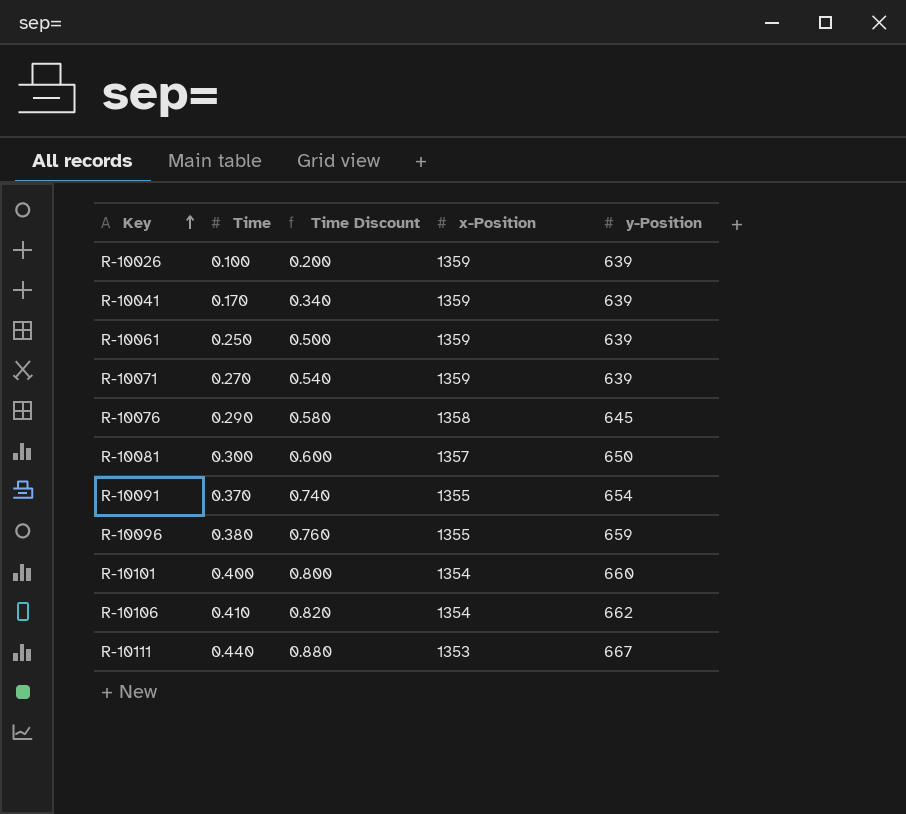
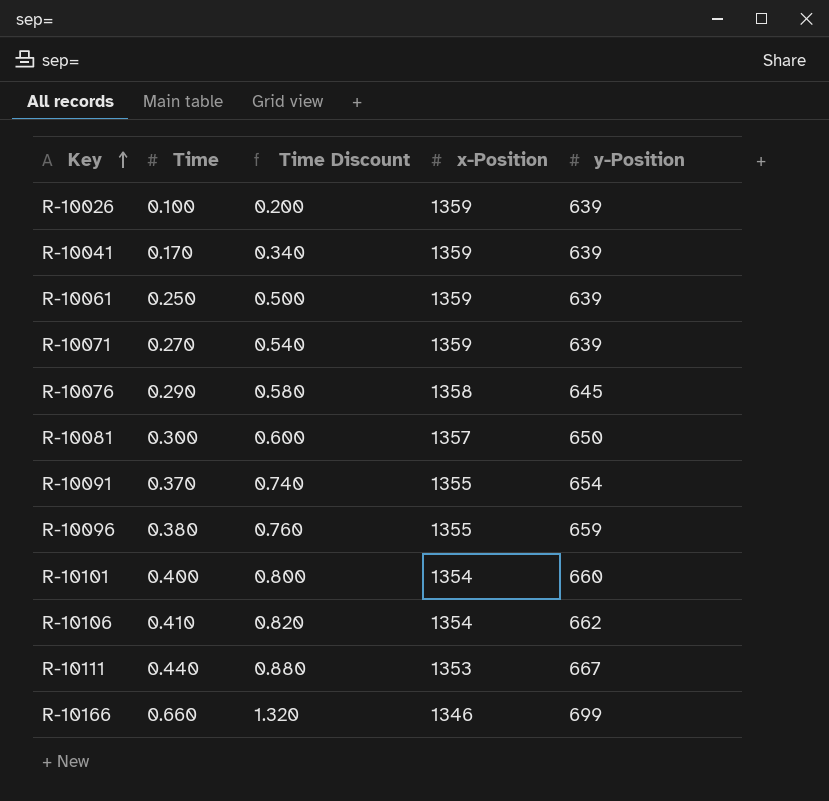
row R-10166: none -> 0.660 | 1.320 | 1346 | 699

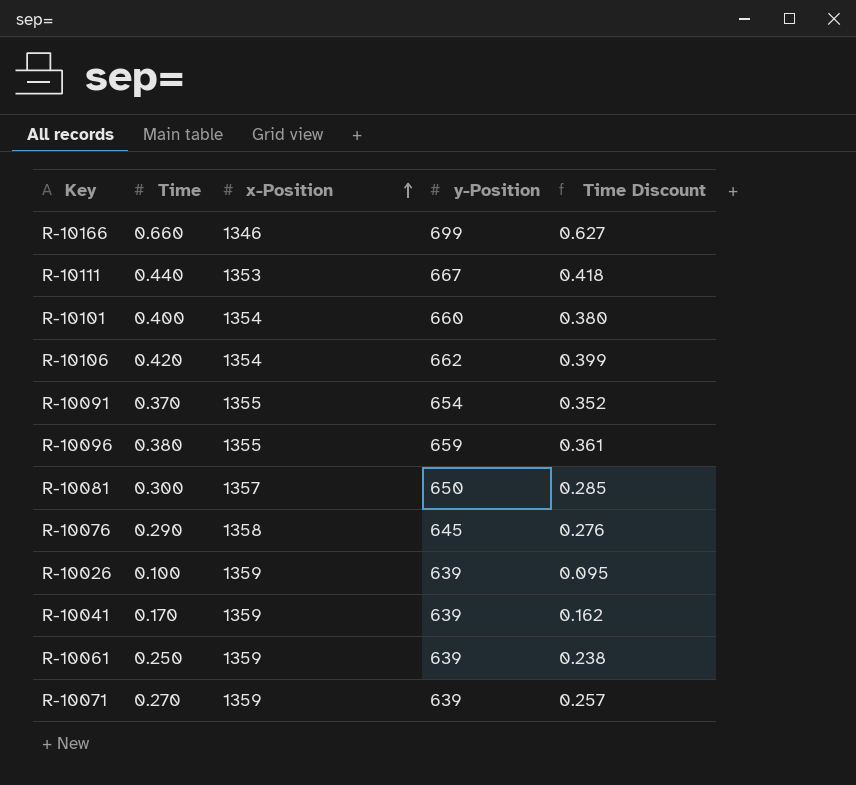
row order: Key ascending -> x-Position ascending
column Time Discount | formula: [Time] * 2 -> [Time] * 0.95
column Time Discount | position: 3 -> 5
R-10106 | Time: 0.410 -> 0.420

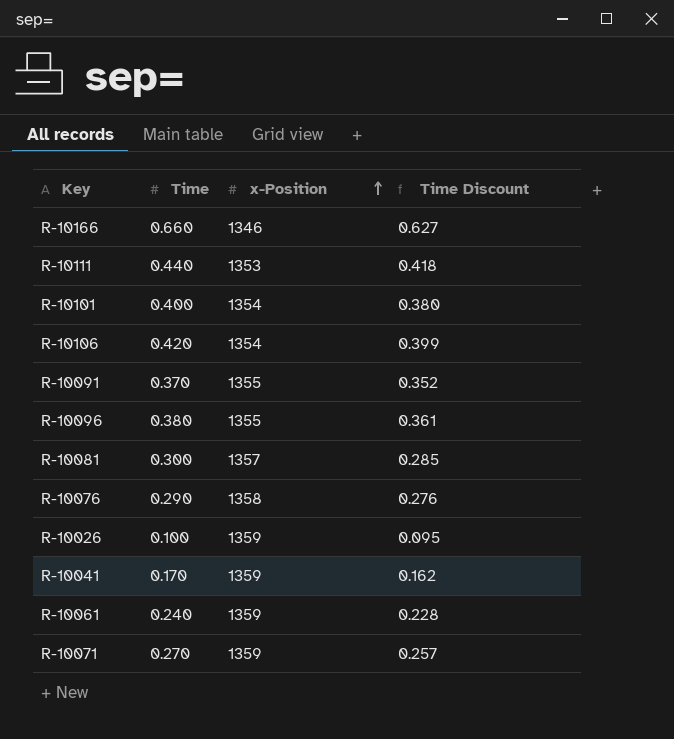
column y-Position | position: 4 -> none
R-10061 | Time: 0.250 -> 0.240
R-10061 | Time Discount: 0.238 -> 0.228

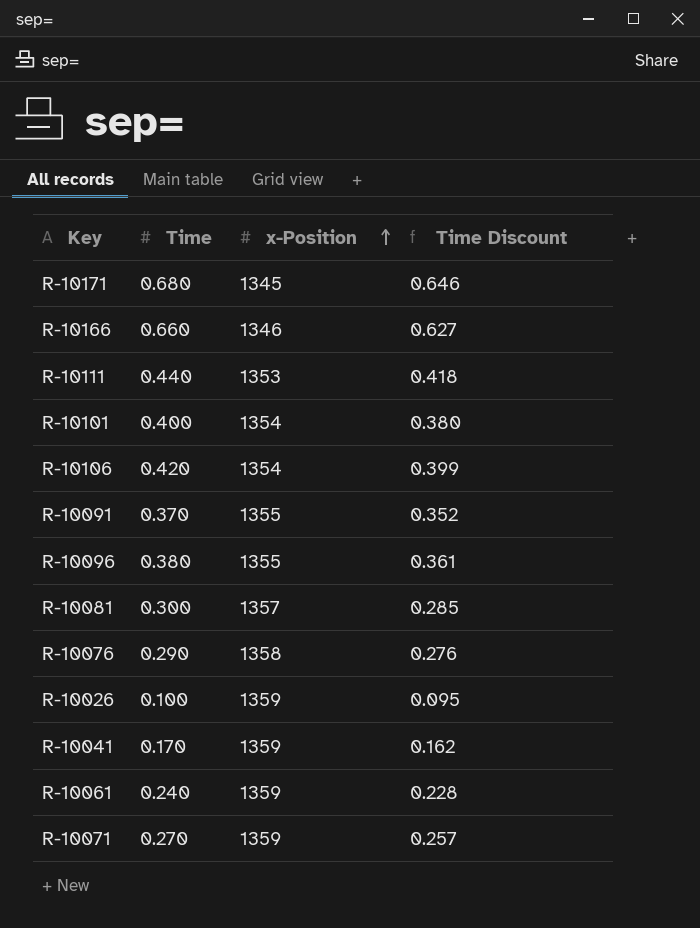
row R-10171: none -> 0.680 | 1345 | 0.646

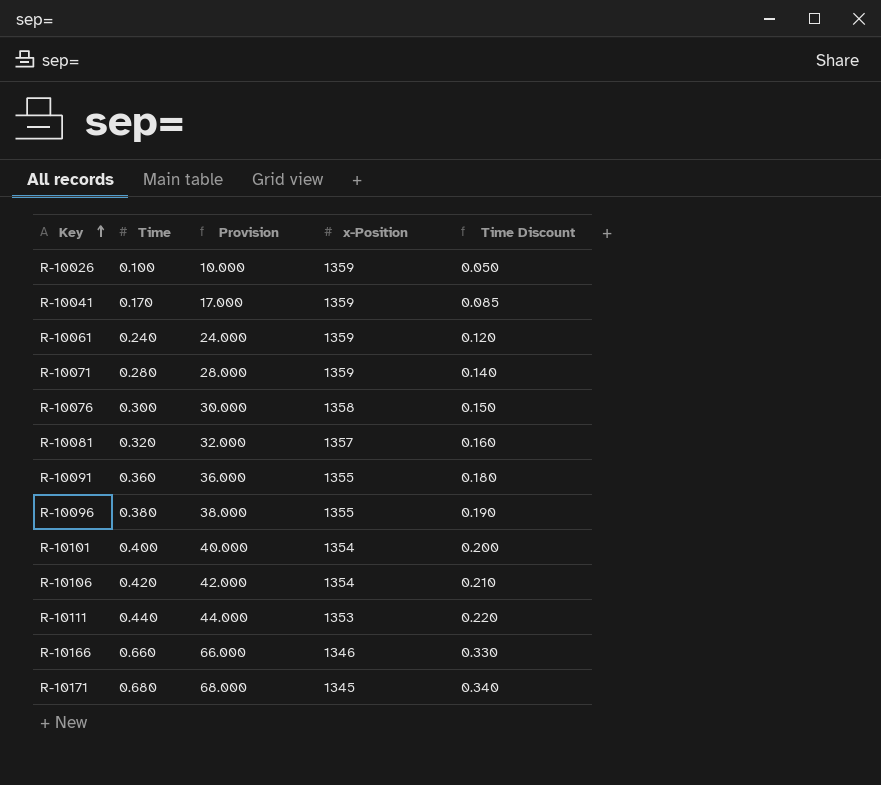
row order: x-Position ascending -> Key ascending
column Provision | formula: none -> [Time] * 100
column Time Discount | formula: [Time] * 0.95 -> [Time] * 0.5
R-10071 | Time: 0.270 -> 0.280
R-10076 | Time: 0.290 -> 0.300
R-10081 | Time: 0.300 -> 0.320
R-10091 | Time: 0.370 -> 0.360

